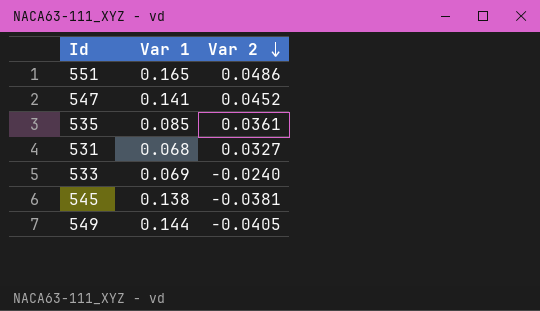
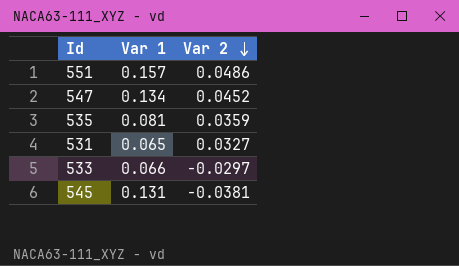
row 549: 0.144 | -0.0405 -> none
551 | Var 1: 0.165 -> 0.157
547 | Var 1: 0.141 -> 0.134
535 | Var 1: 0.085 -> 0.081
535 | Var 2: 0.0361 -> 0.0359
531 | Var 1: 0.068 -> 0.065
533 | Var 1: 0.069 -> 0.066
533 | Var 2: -0.0240 -> -0.0297
545 | Var 1: 0.138 -> 0.131

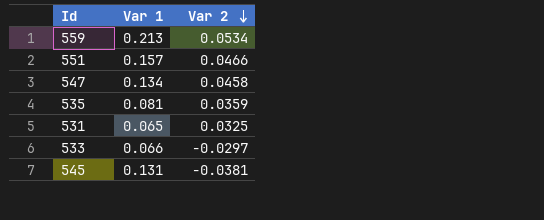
row 559: none -> 0.213 | 0.0534
551 | Var 2: 0.0486 -> 0.0466
547 | Var 2: 0.0452 -> 0.0458
531 | Var 2: 0.0327 -> 0.0325

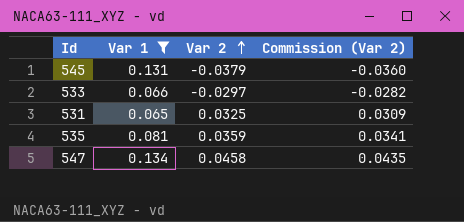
filter: none -> Var 1 <= 0.134
row order: Var 2 descending -> Var 2 ascending
column Commission (Var 2) | formula: none -> [Var 2] * 0.95
545 | Var 2: -0.0381 -> -0.0379

